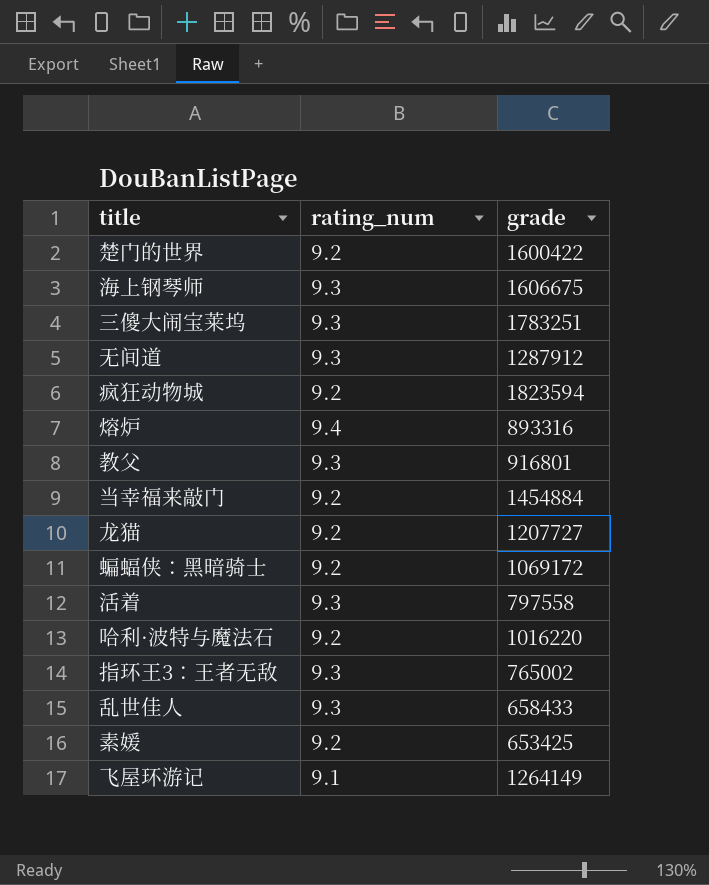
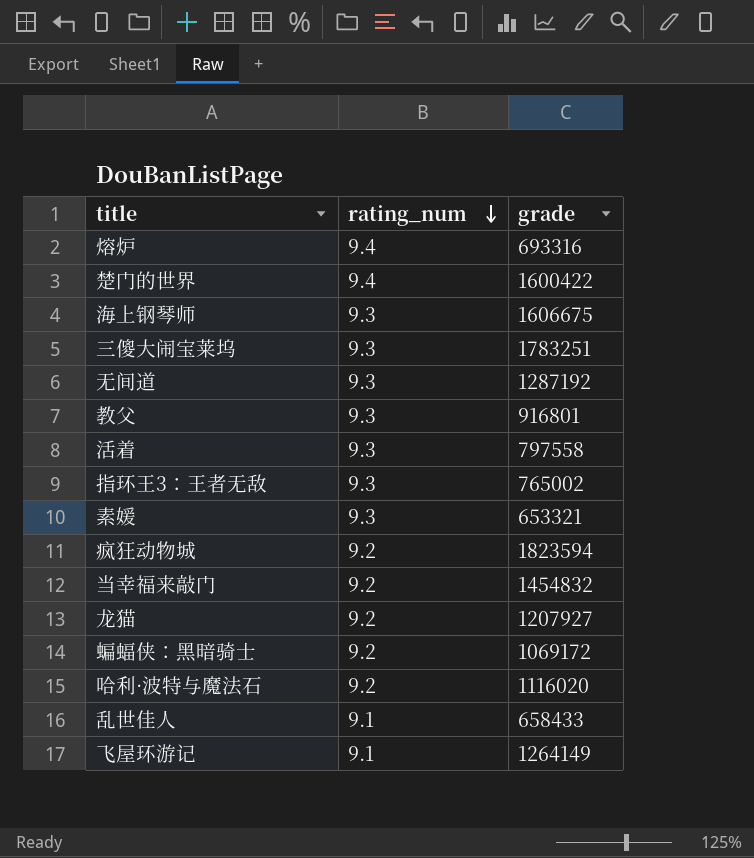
row order: none -> rating_num descending
熔炉 | grade: 893316 -> 693316
楚门的世界 | rating_num: 9.2 -> 9.4
无间道 | grade: 1287912 -> 1287192
素媛 | rating_num: 9.2 -> 9.3
素媛 | grade: 653425 -> 653321
当幸福来敲门 | grade: 1454884 -> 1454832
龙猫 | grade: 1207727 -> 1207927
哈利·波特与魔法石 | grade: 1016220 -> 1116020
乱世佳人 | rating_num: 9.3 -> 9.1

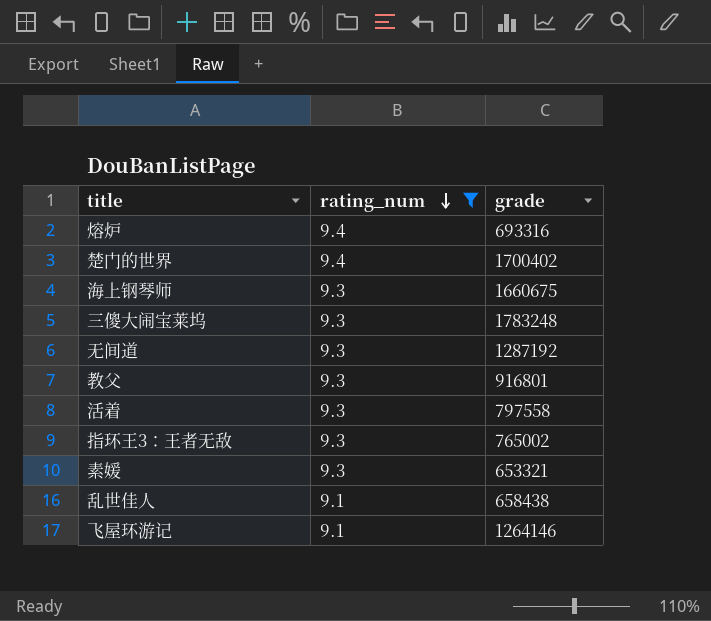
filter: none -> rating_num != 9.2
楚门的世界 | grade: 1600422 -> 1700402
海上钢琴师 | grade: 1606675 -> 1660675
三傻大闹宝莱坞 | grade: 1783251 -> 1783248
乱世佳人 | grade: 658433 -> 658438
飞屋环游记 | grade: 1264149 -> 1264146

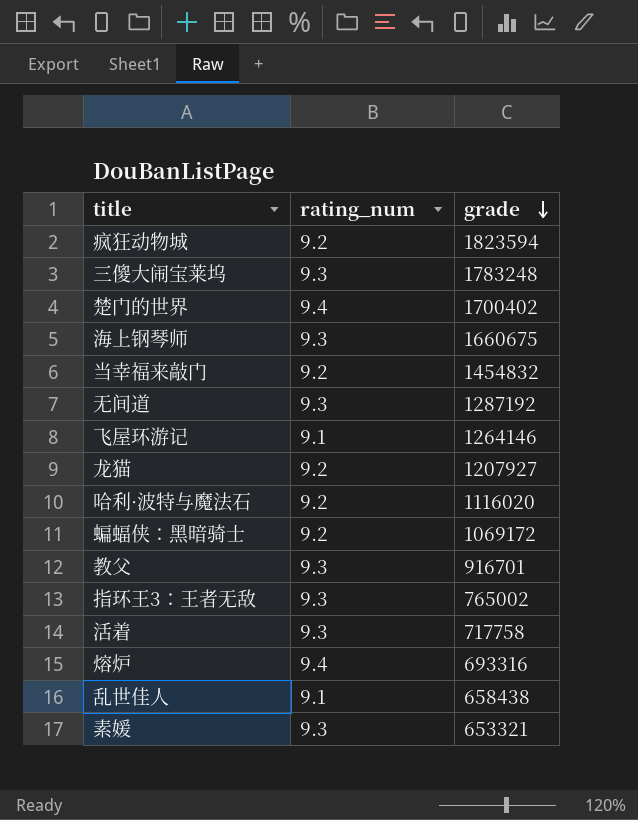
filter: rating_num != 9.2 -> none
row order: rating_num descending -> grade descending
教父 | grade: 916801 -> 916701
活着 | grade: 797558 -> 717758

